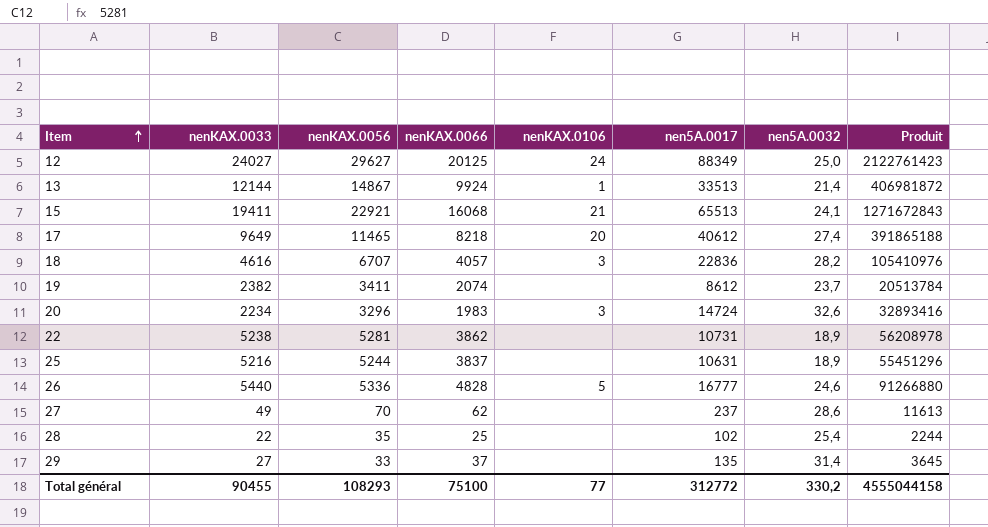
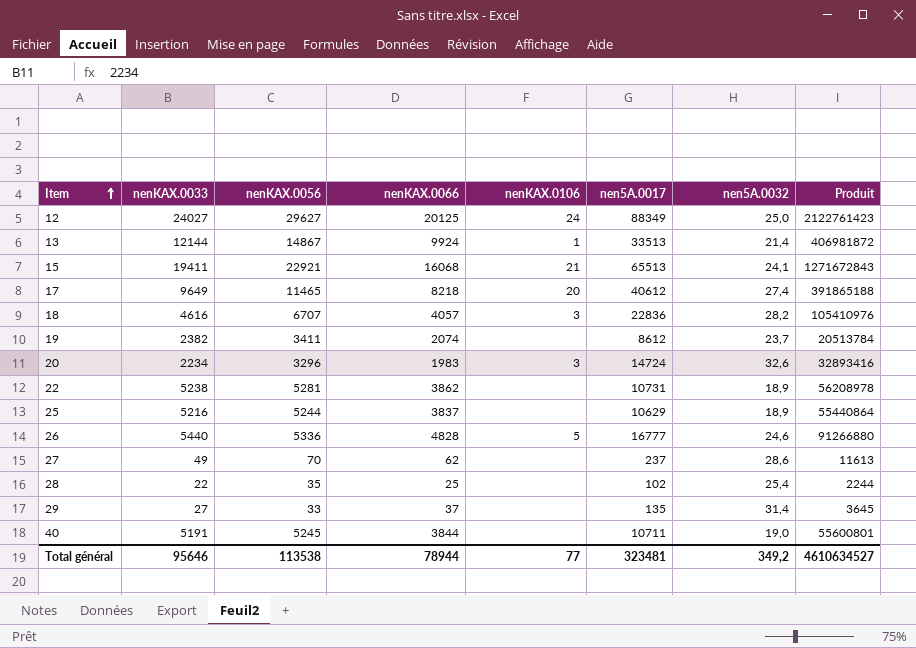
25 | nen5A.0017: 10631 -> 10629
25 | Produit: 55451296 -> 55440864
row 40: none -> 5191 | 5245 | 3844 | none | 10711 | 19,0 | 55600801
Total général | nenKAX.0033: 90455 -> 95646
Total général | nenKAX.0056: 108293 -> 113538
Total général | nenKAX.0066: 75100 -> 78944
Total général | nen5A.0017: 312772 -> 323481
Total général | nen5A.0032: 330,2 -> 349,2
Total général | Produit: 4555044158 -> 4610634527

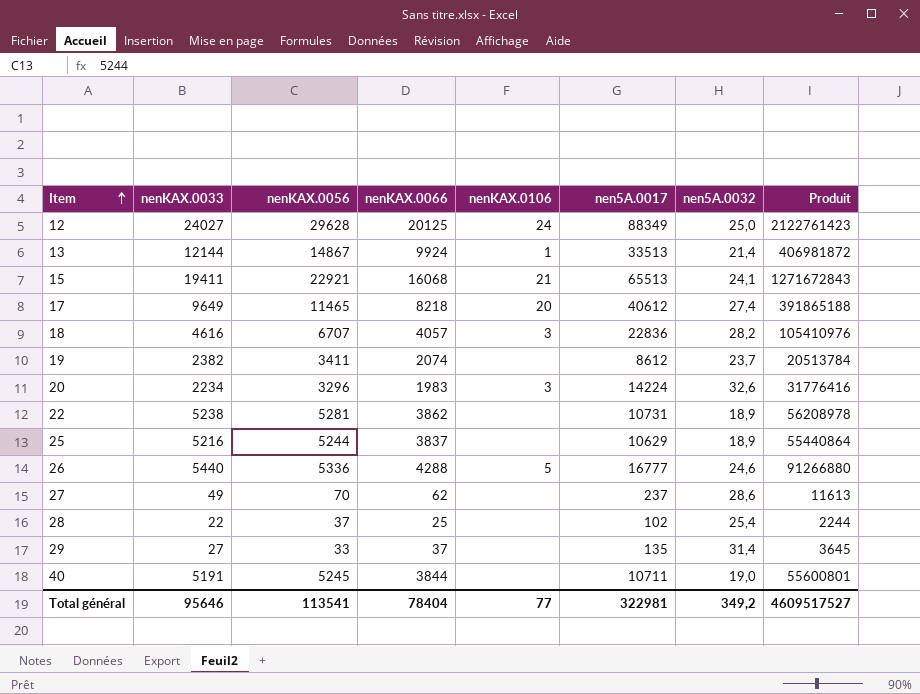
12 | nenKAX.0056: 29627 -> 29628
20 | nen5A.0017: 14724 -> 14224
20 | Produit: 32893416 -> 31776416
26 | nenKAX.0066: 4828 -> 4288
28 | nenKAX.0056: 35 -> 37
Total général | nenKAX.0056: 113538 -> 113541
Total général | nenKAX.0066: 78944 -> 78404
Total général | nen5A.0017: 323481 -> 322981
Total général | Produit: 4610634527 -> 4609517527

